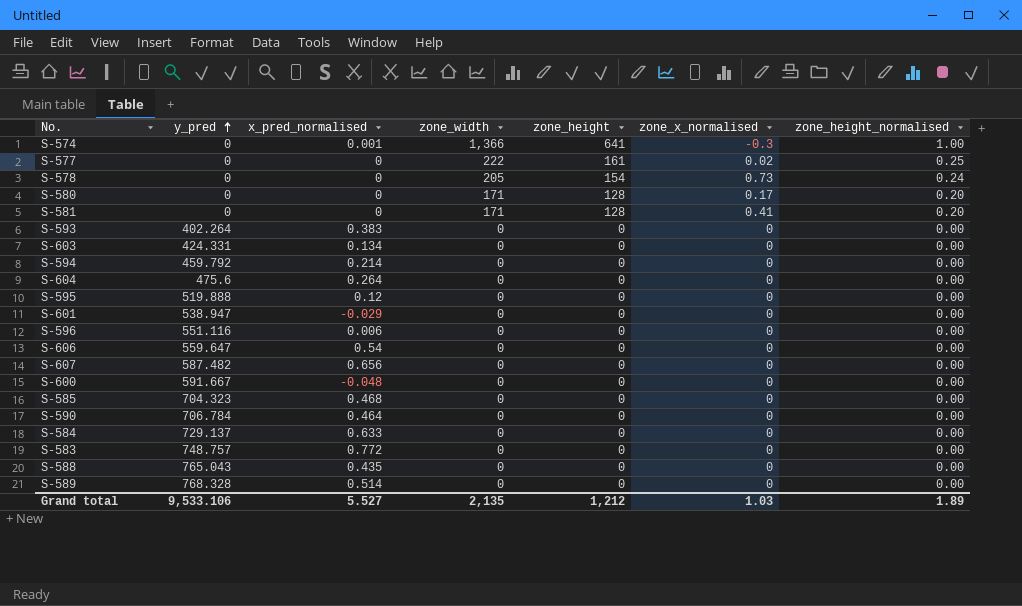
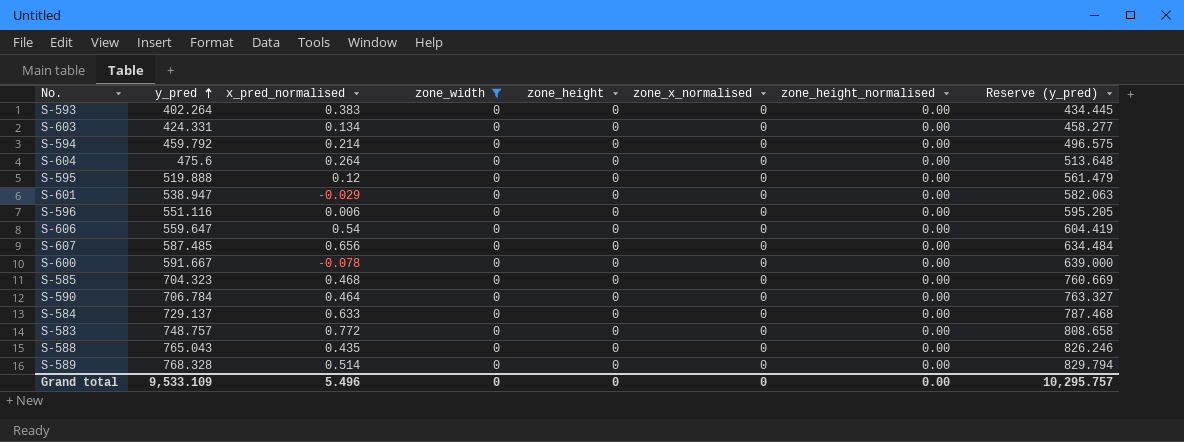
filter: none -> zone_width = 0
column Reserve (y_pred) | formula: none -> [y_pred] * 1.08
S-607 | y_pred: 587.482 -> 587.485
S-600 | x_pred_normalised: -0.048 -> -0.078
Grand total | y_pred: 9,533.106 -> 9,533.109
Grand total | x_pred_normalised: 5.527 -> 5.496
Grand total | zone_width: 2,135 -> 0
Grand total | zone_height: 1,212 -> 0
Grand total | zone_x_normalised: 1.03 -> 0
Grand total | zone_height_normalised: 1.89 -> 0.00

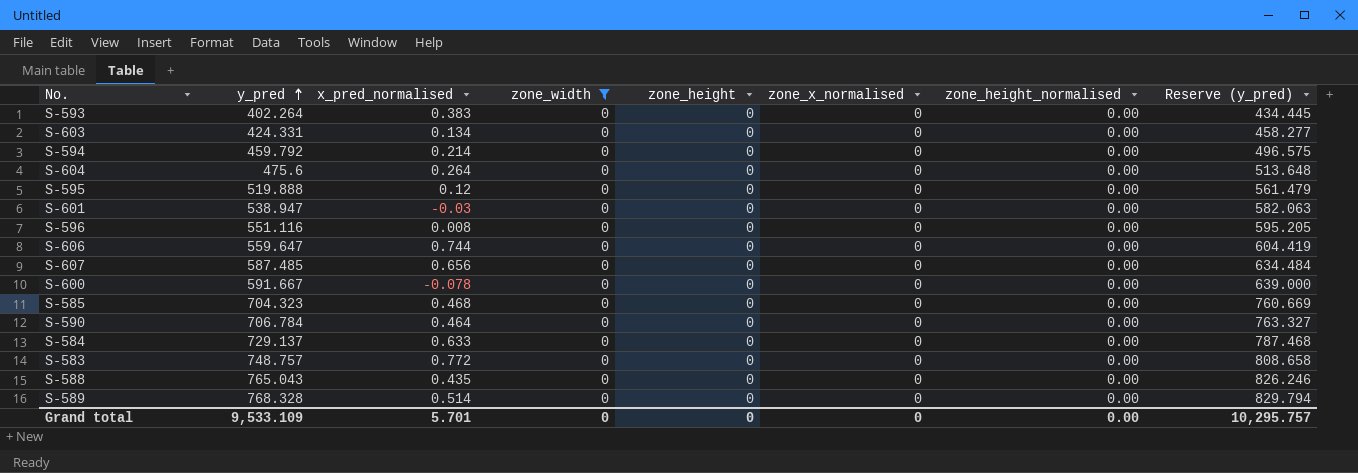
S-601 | x_pred_normalised: -0.029 -> -0.03
S-596 | x_pred_normalised: 0.006 -> 0.008
S-606 | x_pred_normalised: 0.54 -> 0.744
Grand total | x_pred_normalised: 5.496 -> 5.701

